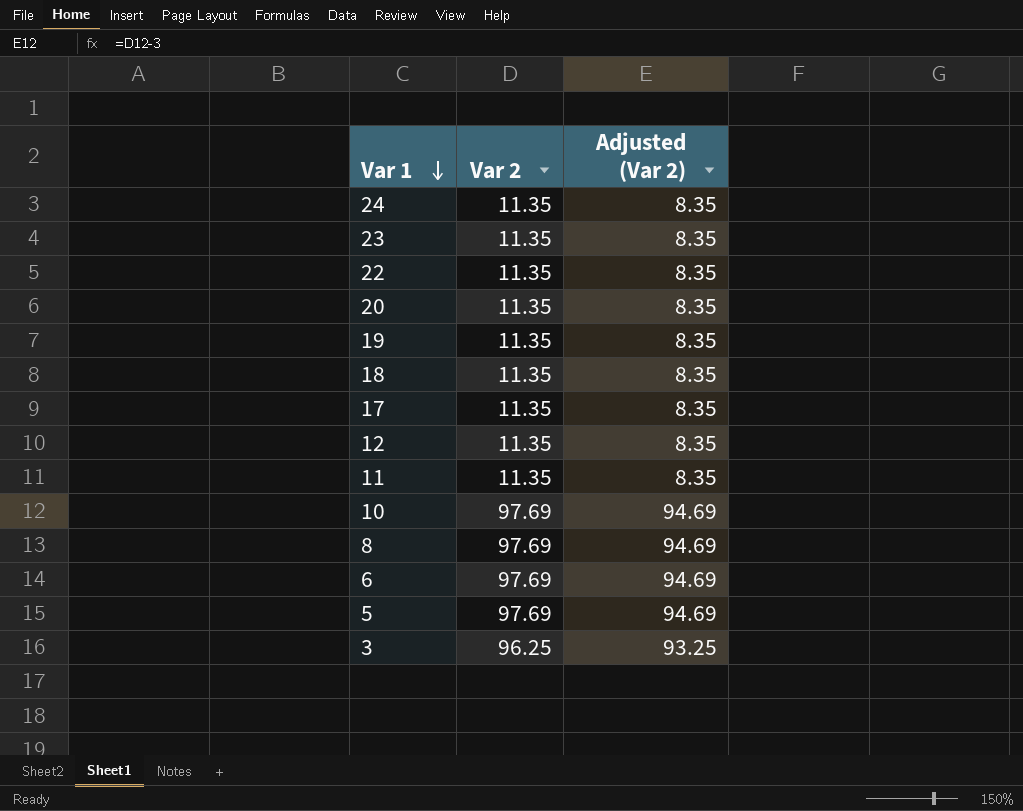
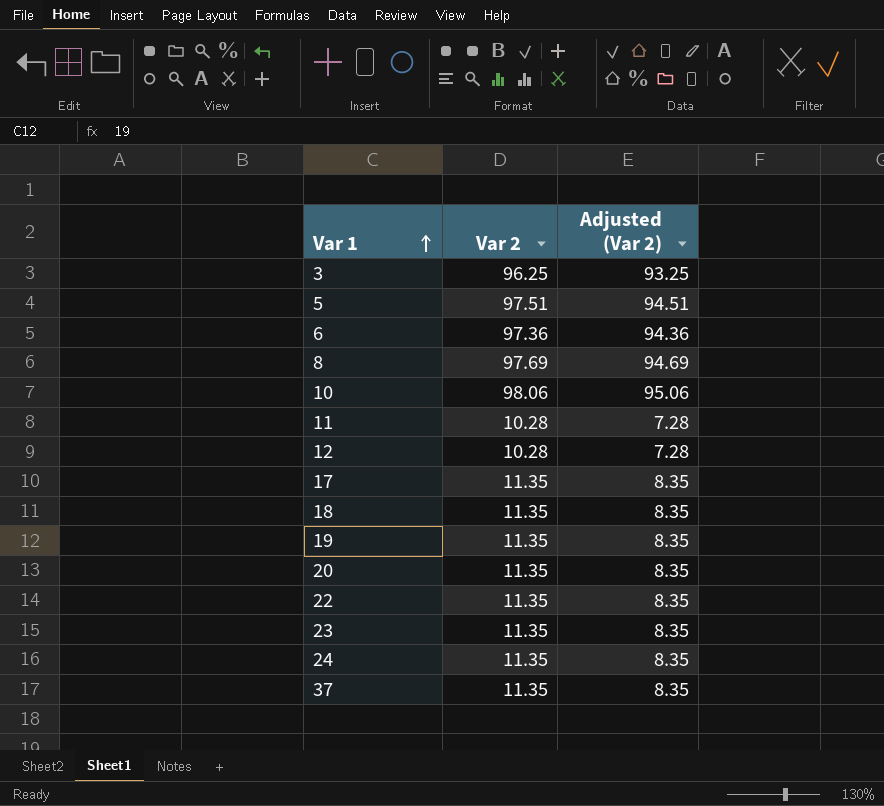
row order: Var 1 descending -> Var 1 ascending
5 | Var 2: 97.69 -> 97.51
5 | Adjusted (Var 2): 94.69 -> 94.51
6 | Var 2: 97.69 -> 97.36
6 | Adjusted (Var 2): 94.69 -> 94.36
10 | Var 2: 97.69 -> 98.06
10 | Adjusted (Var 2): 94.69 -> 95.06
11 | Var 2: 11.35 -> 10.28
11 | Adjusted (Var 2): 8.35 -> 7.28
12 | Var 2: 11.35 -> 10.28
12 | Adjusted (Var 2): 8.35 -> 7.28
row 37: none -> 11.35 | 8.35

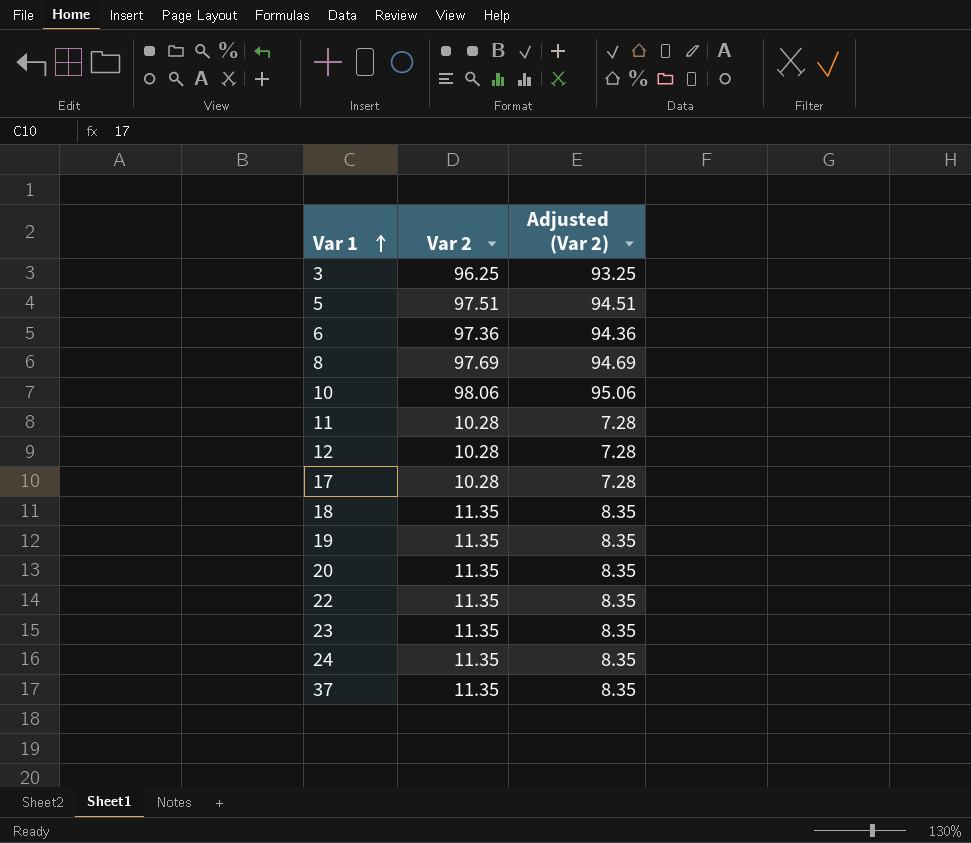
17 | Var 2: 11.35 -> 10.28
17 | Adjusted (Var 2): 8.35 -> 7.28

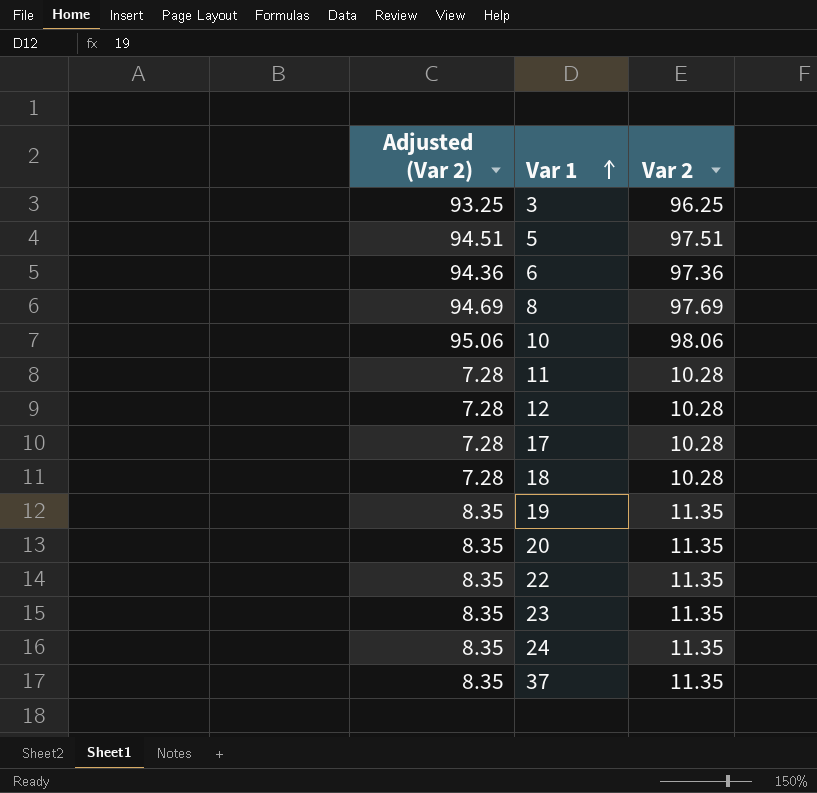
column Adjusted (Var 2) | position: 3 -> 1
18 | Adjusted (Var 2): 8.35 -> 7.28
18 | Var 2: 11.35 -> 10.28

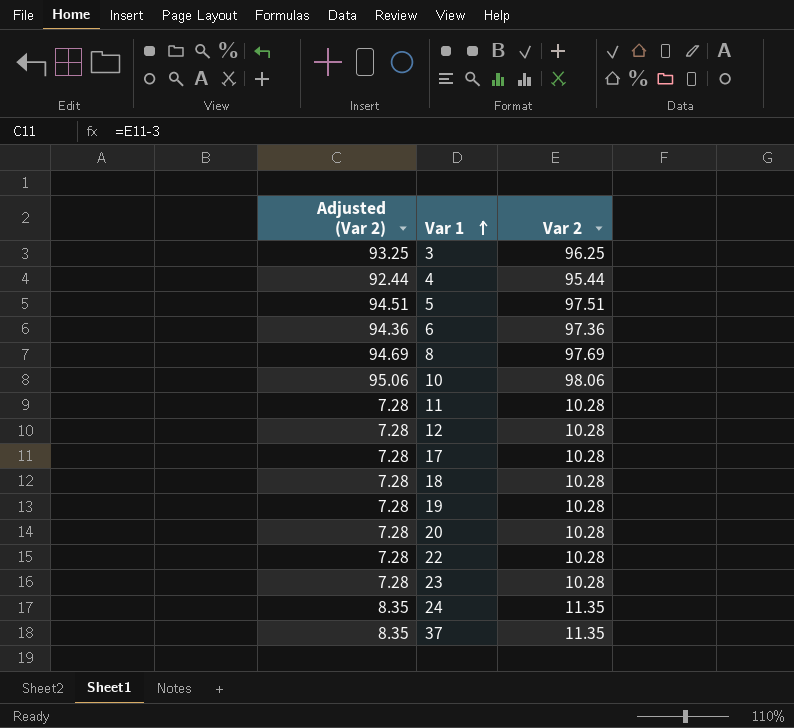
row 4: none -> 92.44 | 95.44
19 | Adjusted (Var 2): 8.35 -> 7.28
19 | Var 2: 11.35 -> 10.28
20 | Adjusted (Var 2): 8.35 -> 7.28
20 | Var 2: 11.35 -> 10.28
22 | Adjusted (Var 2): 8.35 -> 7.28
22 | Var 2: 11.35 -> 10.28
23 | Adjusted (Var 2): 8.35 -> 7.28
23 | Var 2: 11.35 -> 10.28

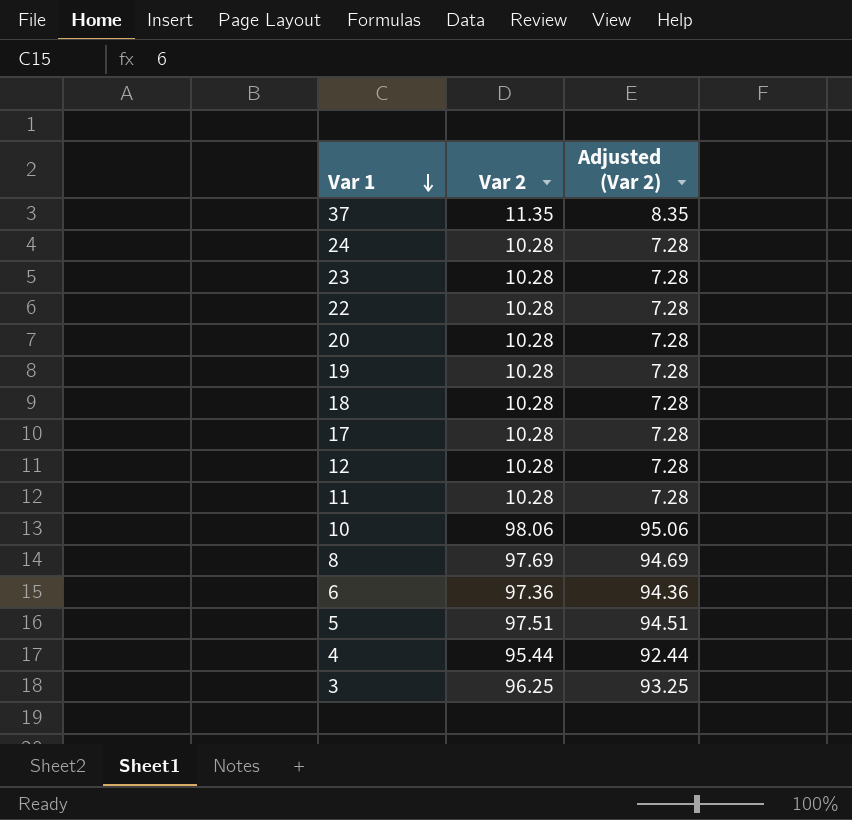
row order: Var 1 ascending -> Var 1 descending
column Adjusted (Var 2) | position: 1 -> 3
24 | Var 2: 11.35 -> 10.28
24 | Adjusted (Var 2): 8.35 -> 7.28

